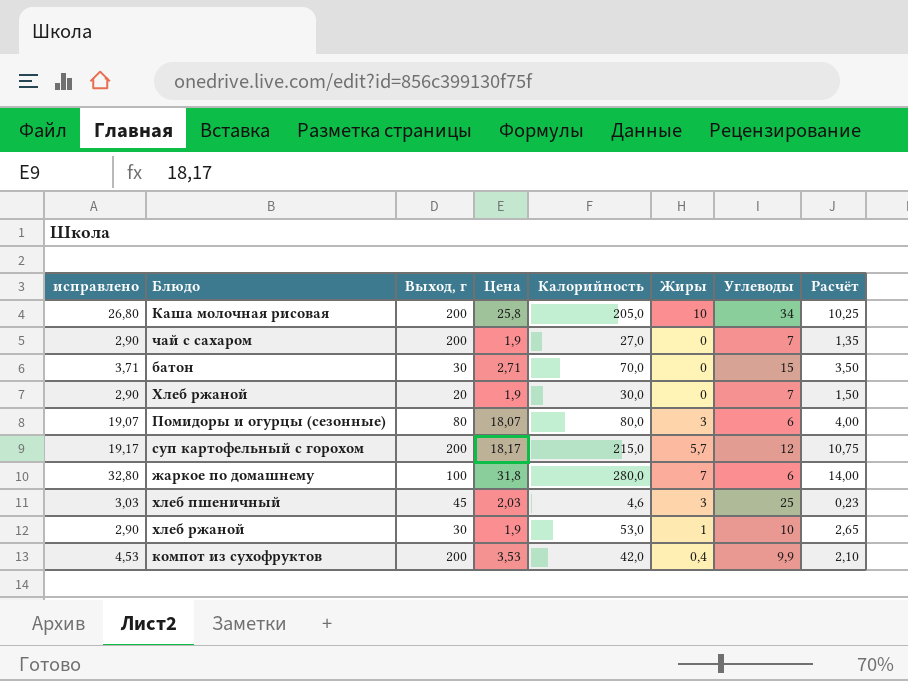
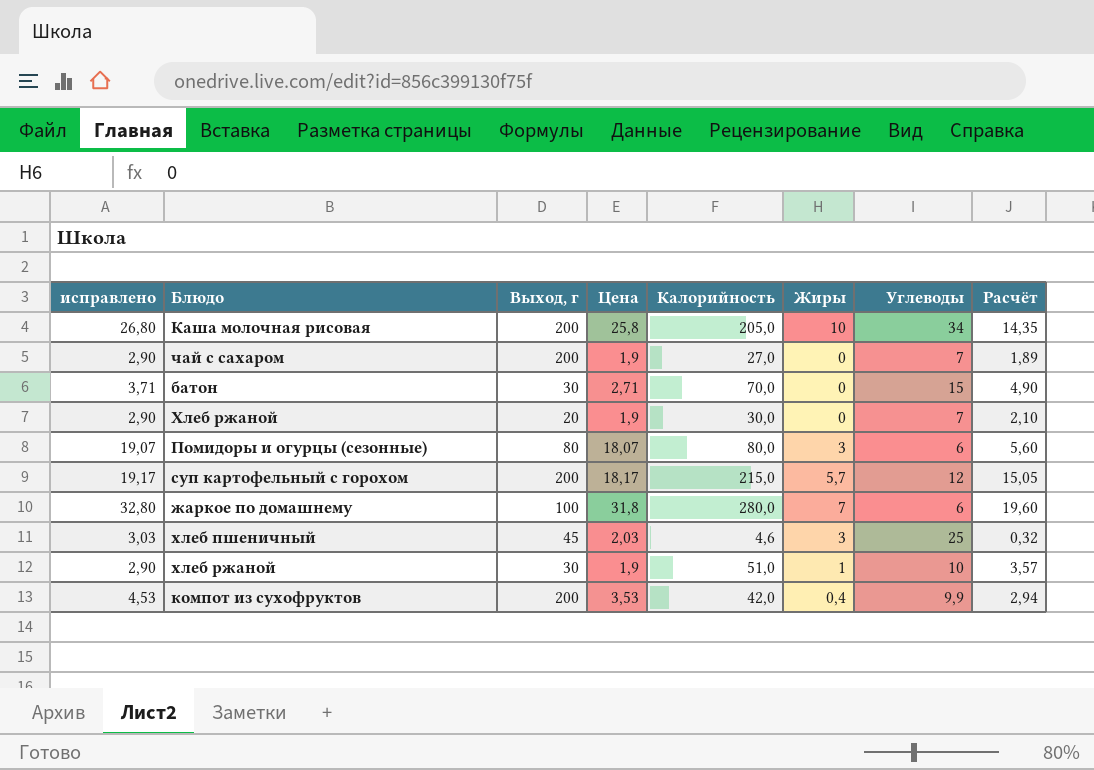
column Расчёт | formula: [Калорийность] * 0,05 -> [Калорийность] * 0,07
хлеб ржаной | Калорийность: 53,0 -> 51,0

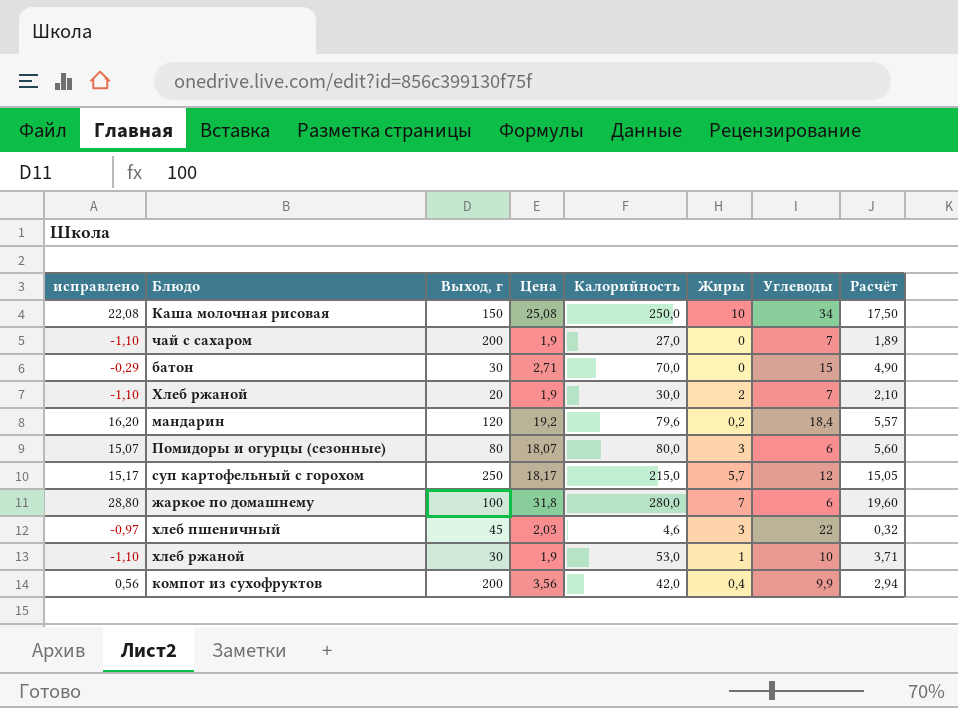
column исправлено | formula: [Цена] + 1 -> [Цена] - 3
Каша молочная рисовая | Выход, г: 200 -> 150
Каша молочная рисовая | Цена: 25,8 -> 25,08
Каша молочная рисовая | Калорийность: 205,0 -> 250,0
Каша молочная рисовая | Расчёт: 14,35 -> 17,50
Хлеб ржаной | Жиры: 0 -> 2
row мандарин: none -> 16,20 | 120 | 19,2 | 79,6 | 0,2 | 18,4 | 5,57
суп картофельный с горохом | Выход, г: 200 -> 250
хлеб пшеничный | Углеводы: 25 -> 22
хлеб ржаной | Калорийность: 51,0 -> 53,0
хлеб ржаной | Расчёт: 3,57 -> 3,71
компот из сухофруктов | Цена: 3,53 -> 3,56

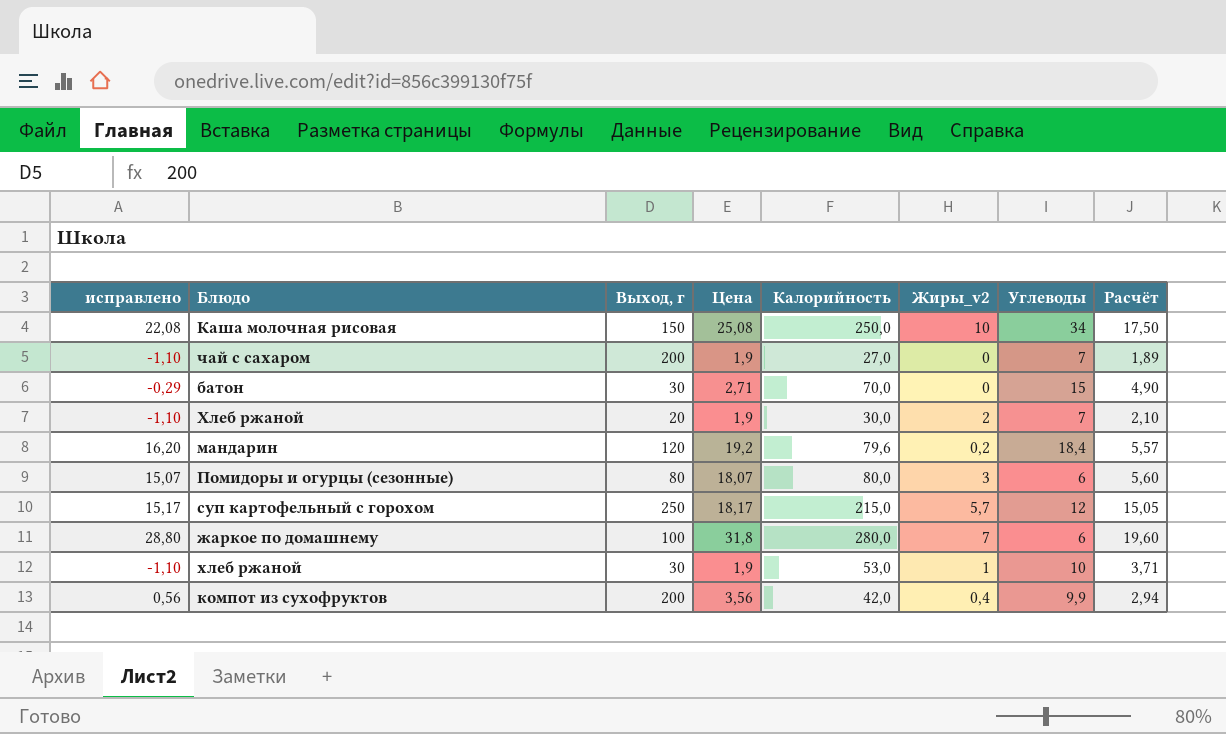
column name: Жиры -> Жиры_v2
row хлеб пшеничный: -0,97 | 45 | 2,03 | 4,6 | 3 | 22 | 0,32 -> none

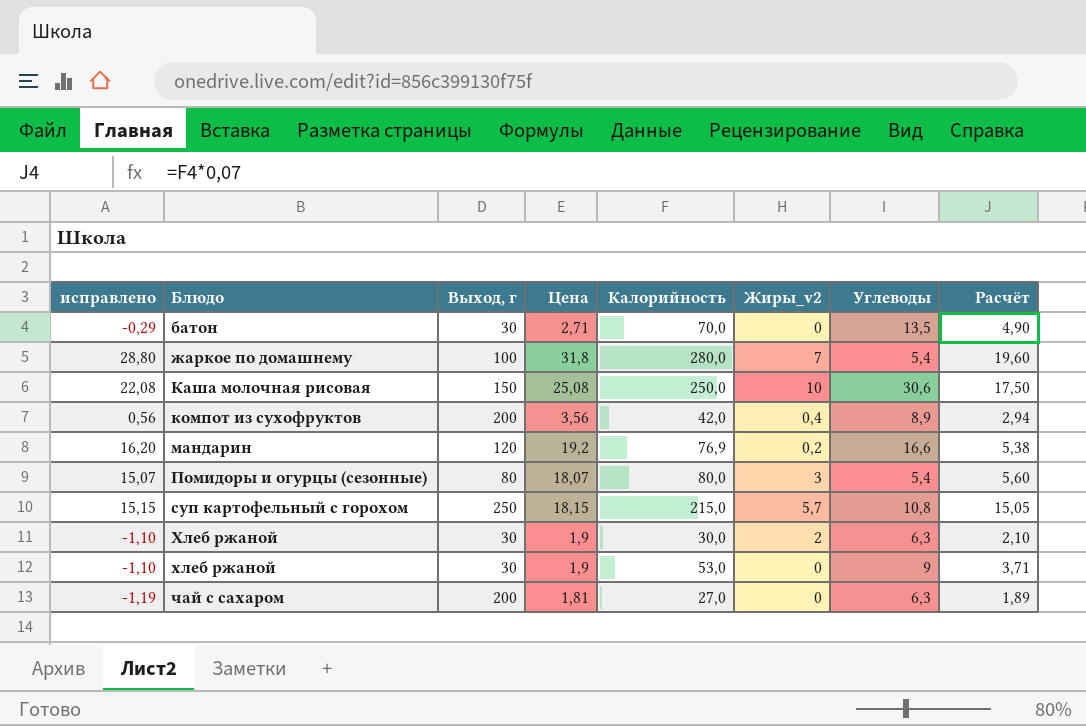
row order: none -> Блюдо ascending
батон | Углеводы: 15 -> 13,5
жаркое по домашнему | Углеводы: 6 -> 5,4
Каша молочная рисовая | Углеводы: 34 -> 30,6
компот из сухофруктов | Углеводы: 9,9 -> 8,9
мандарин | Калорийность: 79,6 -> 76,9
мандарин | Углеводы: 18,4 -> 16,6
мандарин | Расчёт: 5,57 -> 5,38
Помидоры и огурцы (сезонные) | Углеводы: 6 -> 5,4
суп картофельный с горохом | исправлено: 15,17 -> 15,15
суп картофельный с горохом | Цена: 18,17 -> 18,15
суп картофельный с горохом | Углеводы: 12 -> 10,8
Хлеб ржаной | Выход, г: 20 -> 30
Хлеб ржаной | Углеводы: 7 -> 6,3
хлеб ржаной | Жиры_v2: 1 -> 0
хлеб ржаной | Углеводы: 10 -> 9
чай с сахаром | исправлено: -1,10 -> -1,19
чай с сахаром | Цена: 1,9 -> 1,81
чай с сахаром | Углеводы: 7 -> 6,3

